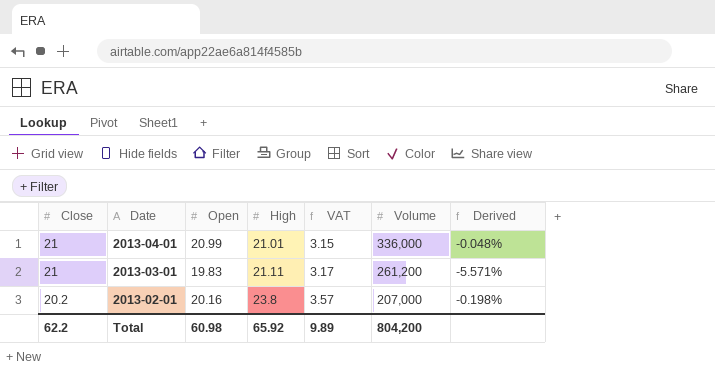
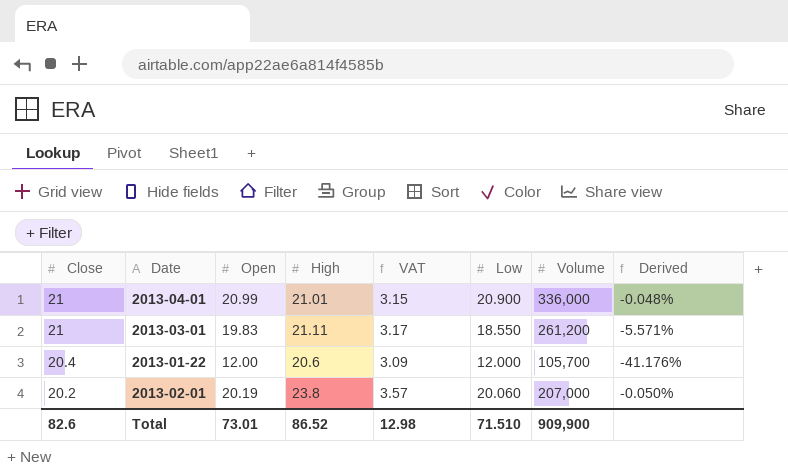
column Low | position: none -> 6
row 2013-01-22: none -> 20.4 | 12.00 | 20.6 | 3.09 | 12.000 | 105,700 | -41.176%
2013-02-01 | Open: 20.16 -> 20.19
2013-02-01 | Derived: -0.198% -> -0.050%
Total | Close: 62.2 -> 82.6
Total | Open: 60.98 -> 73.01
Total | High: 65.92 -> 86.52
Total | VAT: 9.89 -> 12.98
Total | Volume: 804,200 -> 909,900

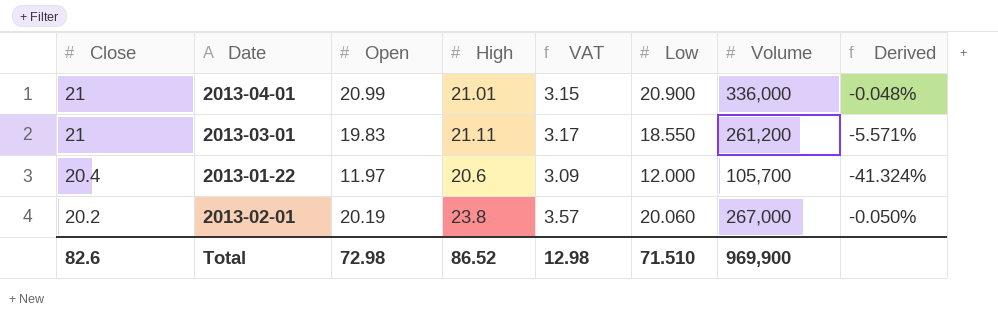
2013-01-22 | Open: 12.00 -> 11.97
2013-01-22 | Derived: -41.176% -> -41.324%
2013-02-01 | Volume: 207,000 -> 267,000
Total | Open: 73.01 -> 72.98
Total | Volume: 909,900 -> 969,900

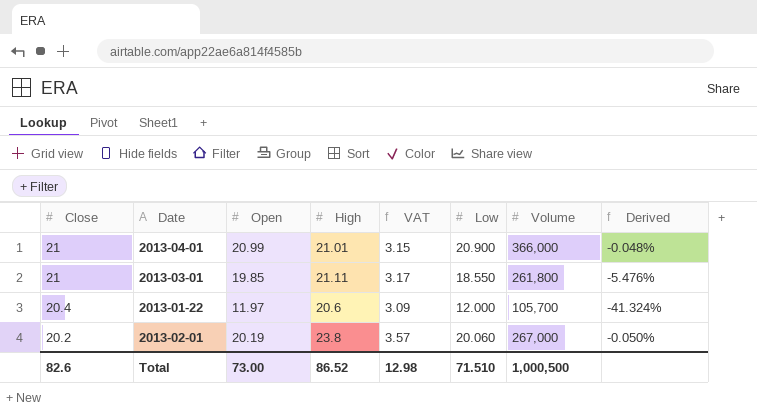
2013-04-01 | Volume: 336,000 -> 366,000
2013-03-01 | Open: 19.83 -> 19.85
2013-03-01 | Volume: 261,200 -> 261,800
2013-03-01 | Derived: -5.571% -> -5.476%
Total | Open: 72.98 -> 73.00
Total | Volume: 969,900 -> 1,000,500

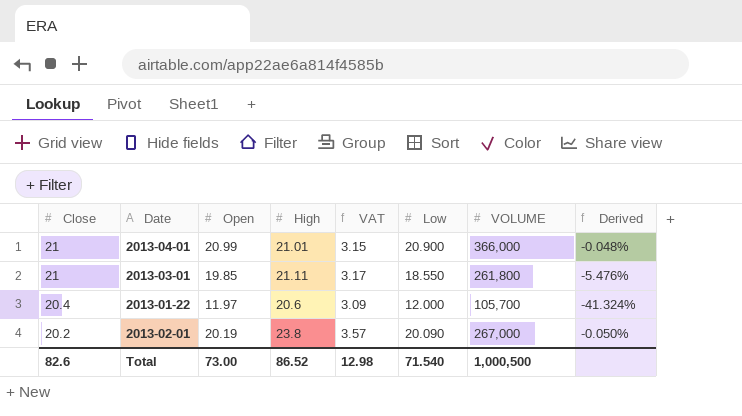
column name: Volume -> VOLUME
2013-02-01 | Low: 20.060 -> 20.090
Total | Low: 71.510 -> 71.540

